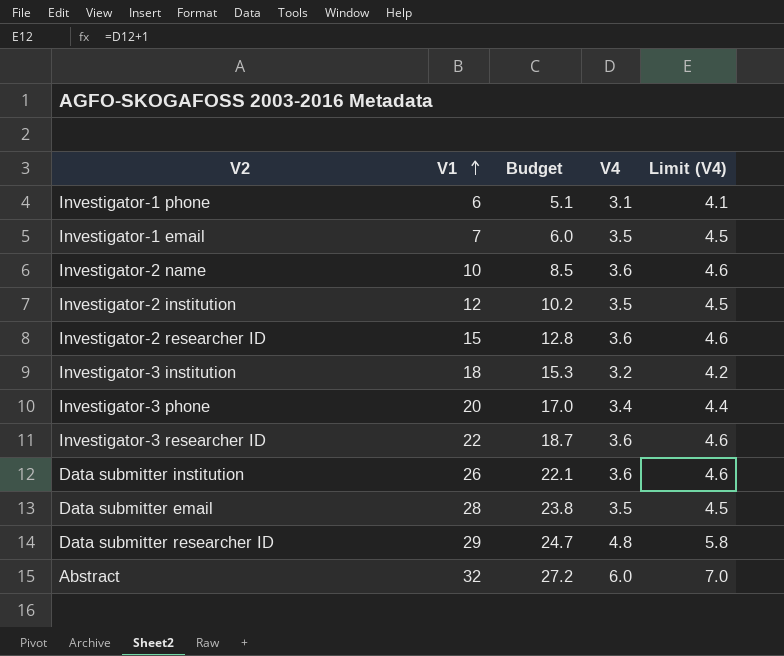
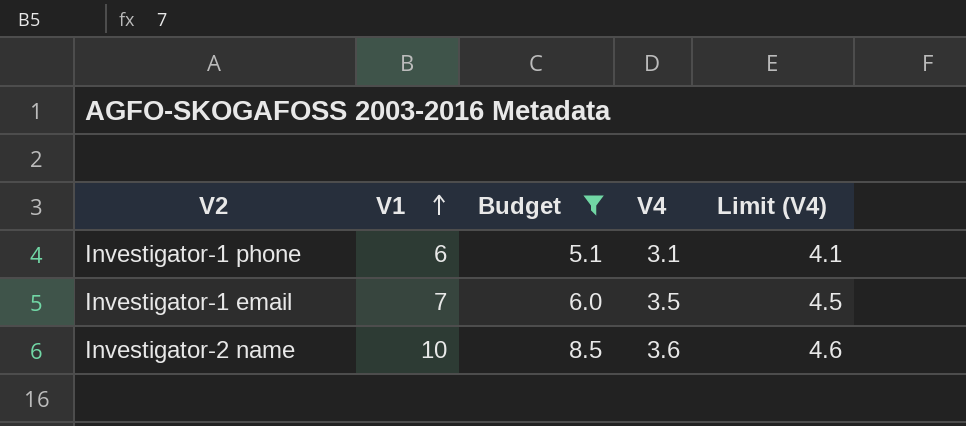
filter: none -> Budget <= 8.5

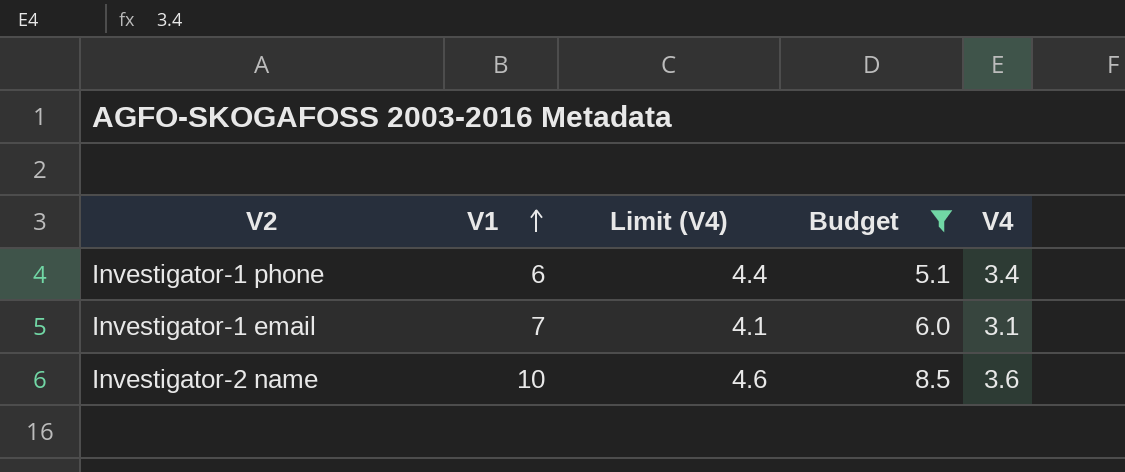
column Limit (V4) | position: 5 -> 3
Investigator-1 phone | Limit (V4): 4.1 -> 4.4
Investigator-1 phone | V4: 3.1 -> 3.4
Investigator-1 email | Limit (V4): 4.5 -> 4.1
Investigator-1 email | V4: 3.5 -> 3.1

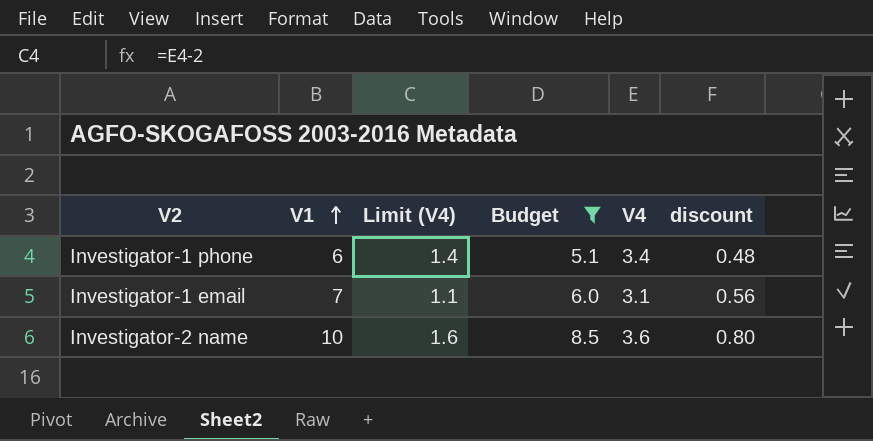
column Limit (V4) | formula: [V4] + 1 -> [V4] - 2
column discount | formula: none -> [V1] * 0.08

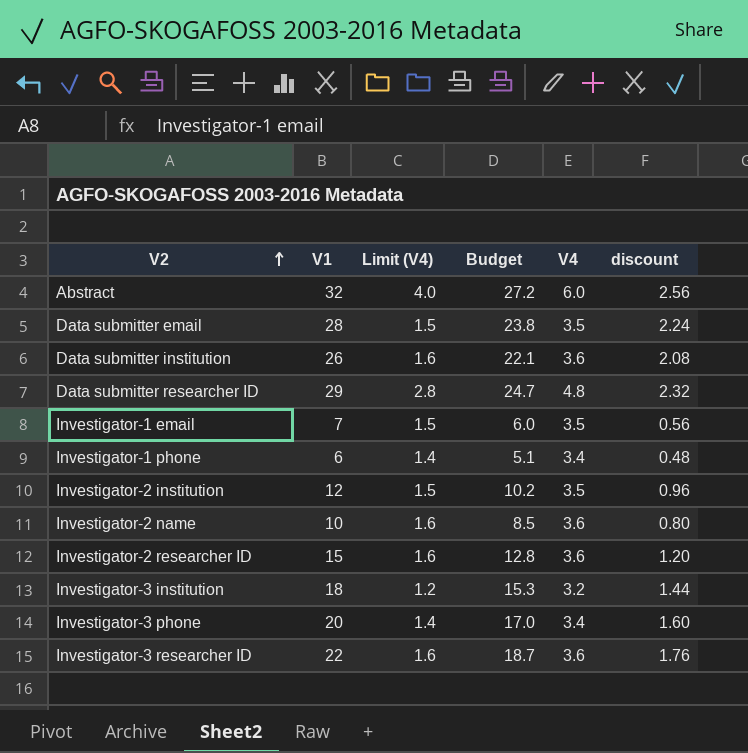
filter: Budget <= 8.5 -> none
row order: V1 ascending -> V2 ascending
Investigator-1 email | Limit (V4): 1.1 -> 1.5
Investigator-1 email | V4: 3.1 -> 3.5

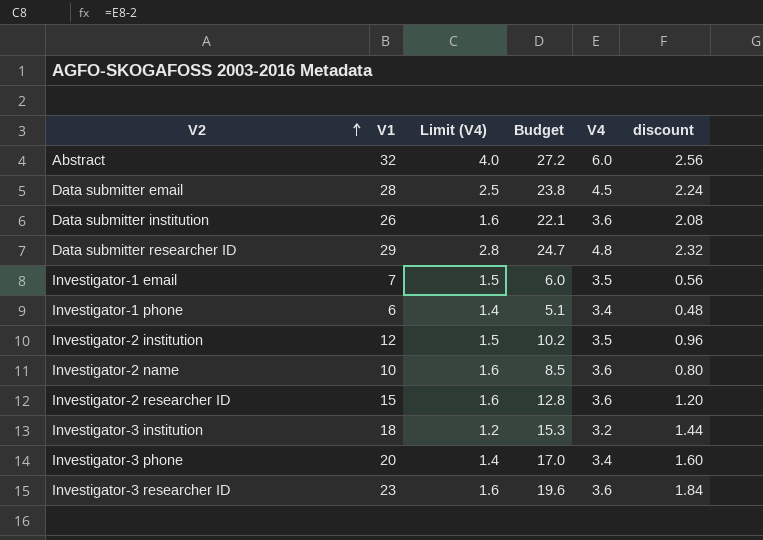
Data submitter email | Limit (V4): 1.5 -> 2.5
Data submitter email | V4: 3.5 -> 4.5
Investigator-3 researcher ID | V1: 22 -> 23
Investigator-3 researcher ID | Budget: 18.7 -> 19.6
Investigator-3 researcher ID | discount: 1.76 -> 1.84

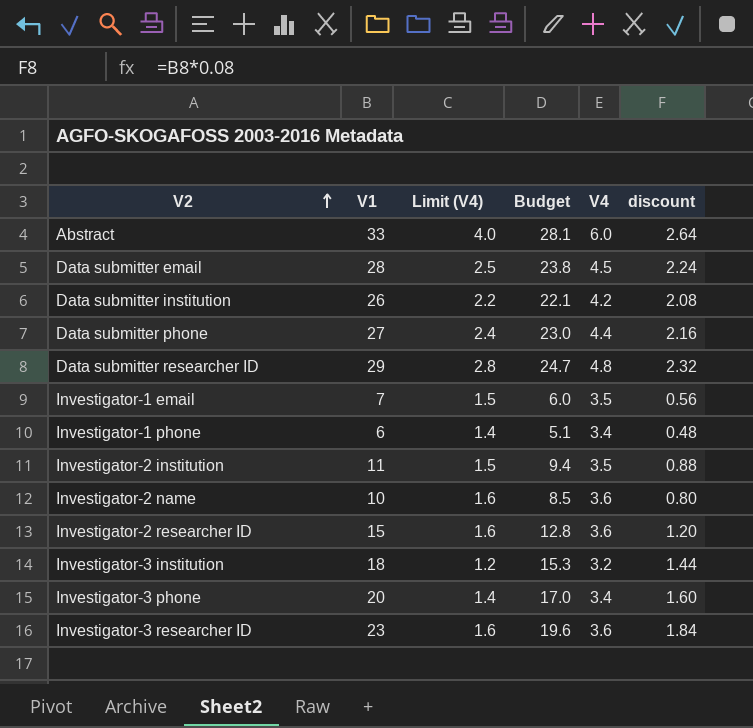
Abstract | V1: 32 -> 33
Abstract | Budget: 27.2 -> 28.1
Abstract | discount: 2.56 -> 2.64
Data submitter institution | Limit (V4): 1.6 -> 2.2
Data submitter institution | V4: 3.6 -> 4.2
row Data submitter phone: none -> 27 | 2.4 | 23.0 | 4.4 | 2.16
Investigator-2 institution | V1: 12 -> 11
Investigator-2 institution | Budget: 10.2 -> 9.4
Investigator-2 institution | discount: 0.96 -> 0.88

